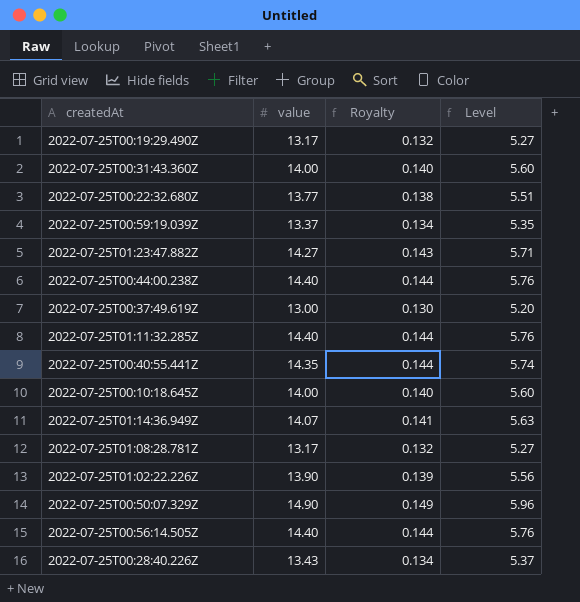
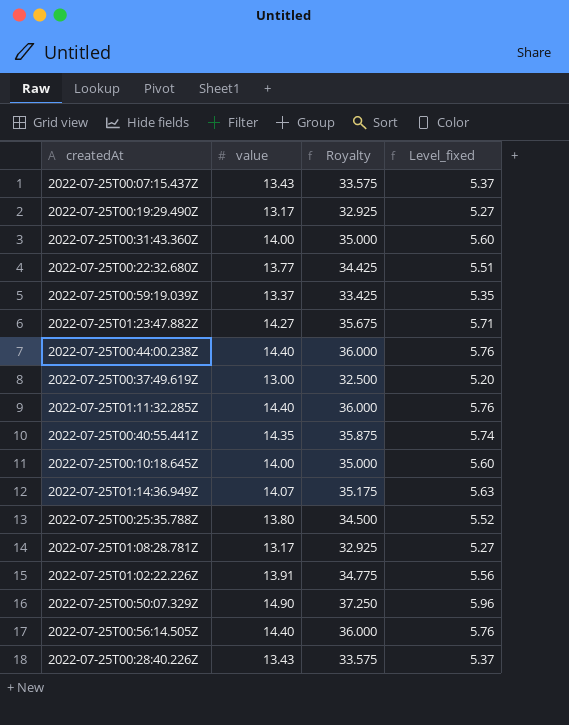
column Royalty | formula: [value] * 0.01 -> [value] * 2.5
column name: Level -> Level_fixed
row 2022-07-25T00:07:15.437Z: none -> 13.43 | 33.575 | 5.37
row 2022-07-25T00:25:35.788Z: none -> 13.80 | 34.500 | 5.52
2022-07-25T01:02:22.226Z | value: 13.90 -> 13.91

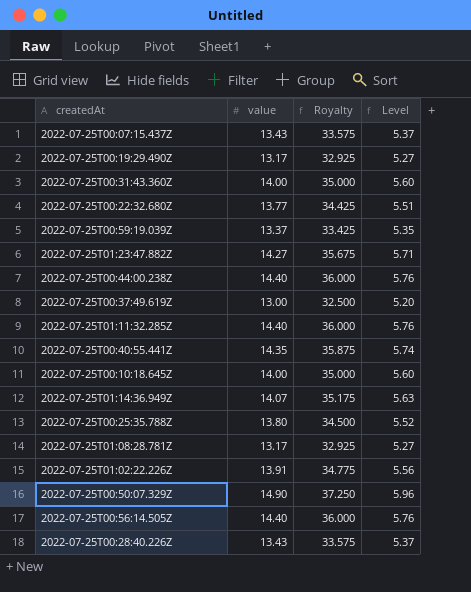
column name: Level_fixed -> Level

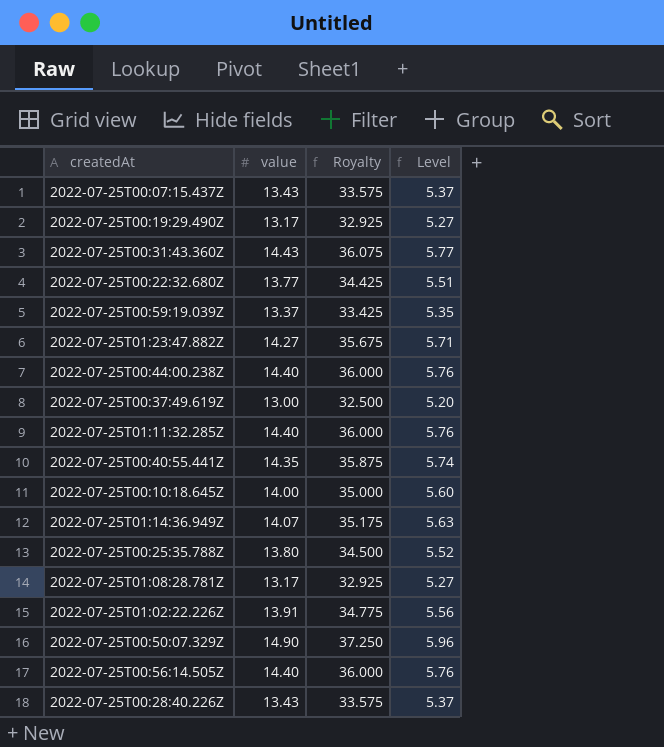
2022-07-25T00:31:43.360Z | value: 14.00 -> 14.43
2022-07-25T00:31:43.360Z | Royalty: 35.000 -> 36.075
2022-07-25T00:31:43.360Z | Level: 5.60 -> 5.77

